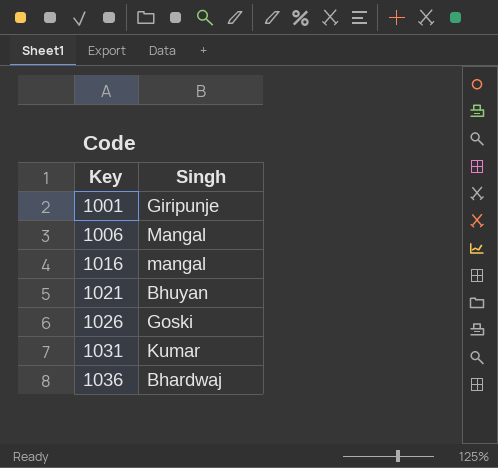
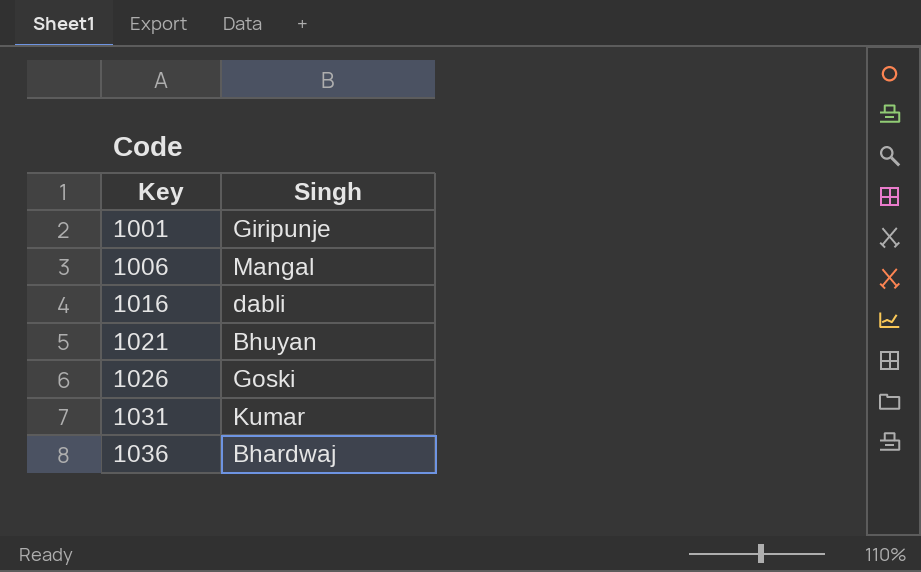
1016 | Singh: mangal -> dabli

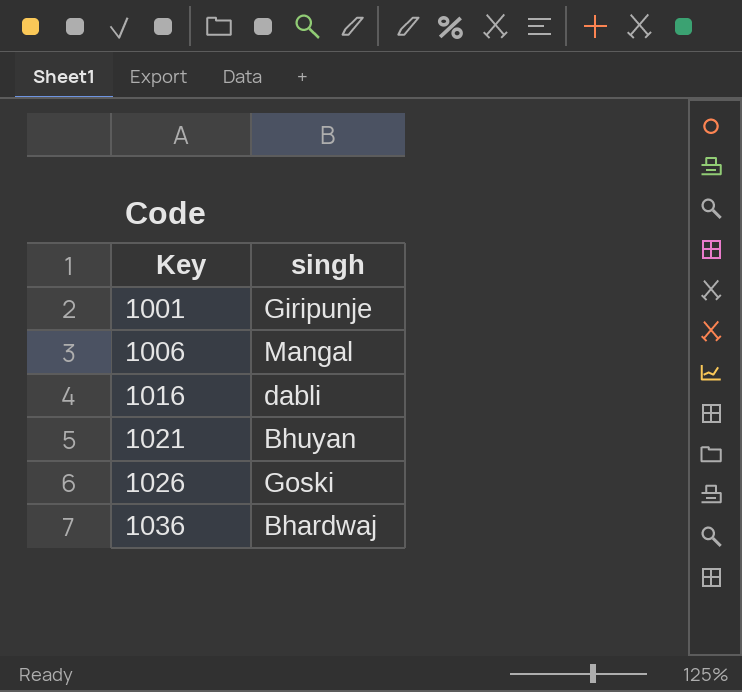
column name: Singh -> singh
row 1031: Kumar -> none

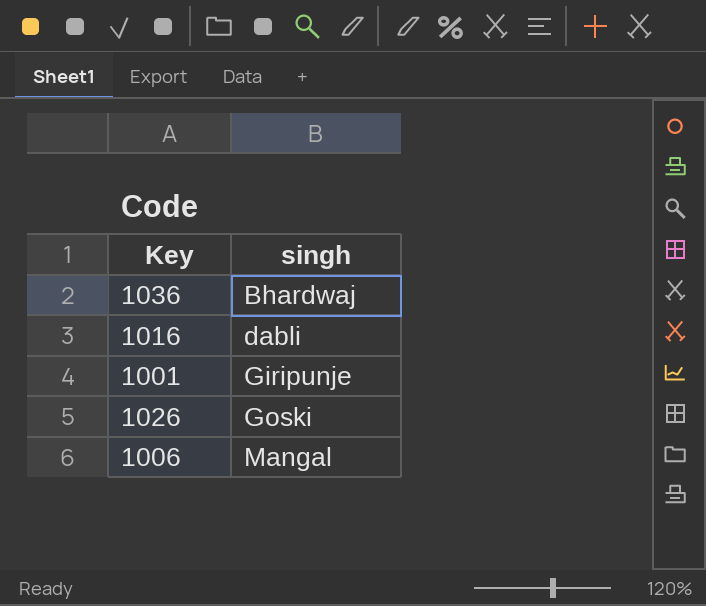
row order: Key ascending -> singh ascending
row 1021: Bhuyan -> none

